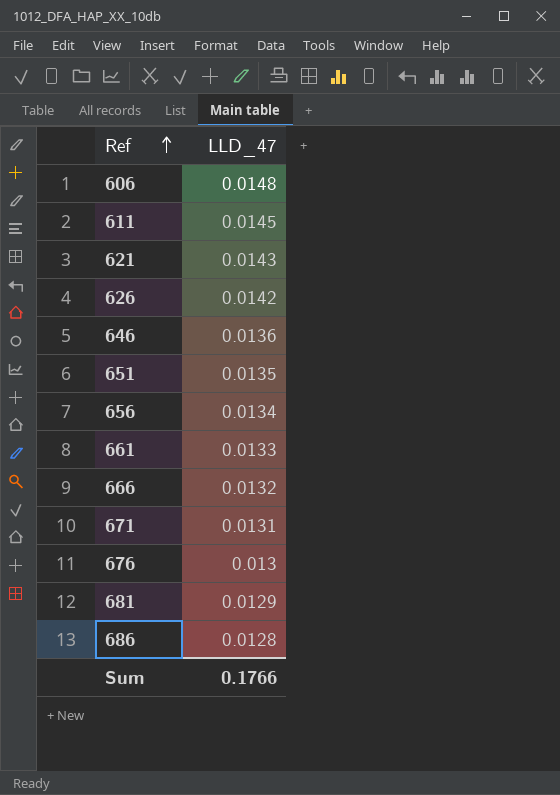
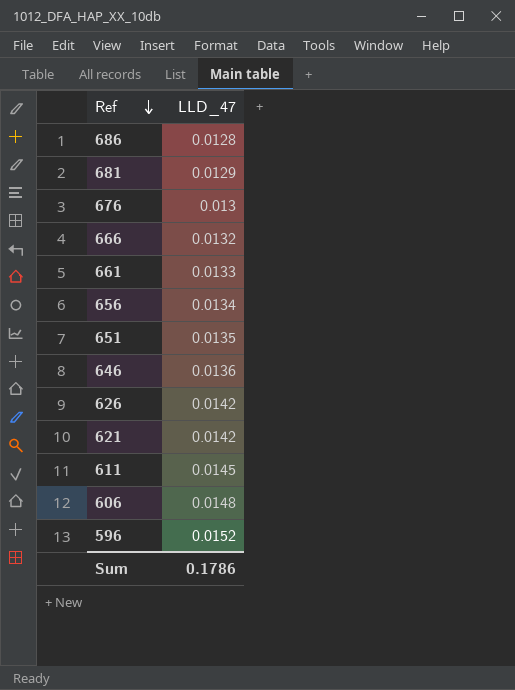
row order: Ref ascending -> Ref descending
row 671: 0.0131 -> none
621 | LLD_47: 0.0143 -> 0.0142
row 596: none -> 0.0152
Sum | LLD_47: 0.1766 -> 0.1786

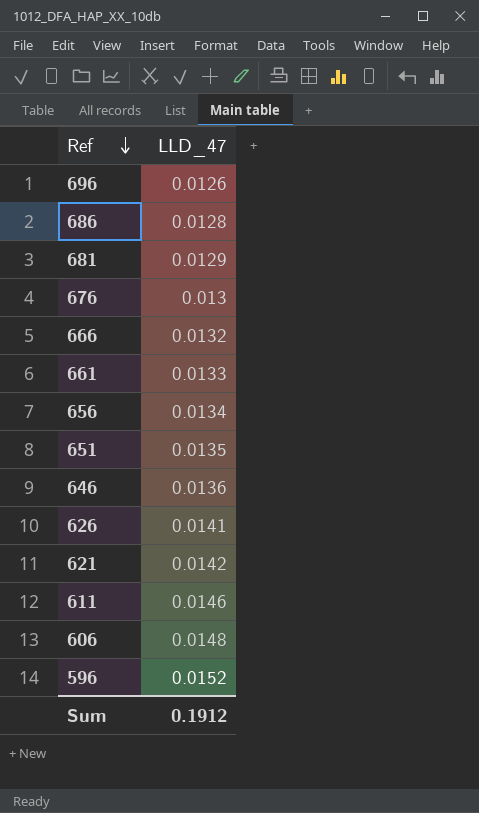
row 696: none -> 0.0126
626 | LLD_47: 0.0142 -> 0.0141
611 | LLD_47: 0.0145 -> 0.0146
Sum | LLD_47: 0.1786 -> 0.1912

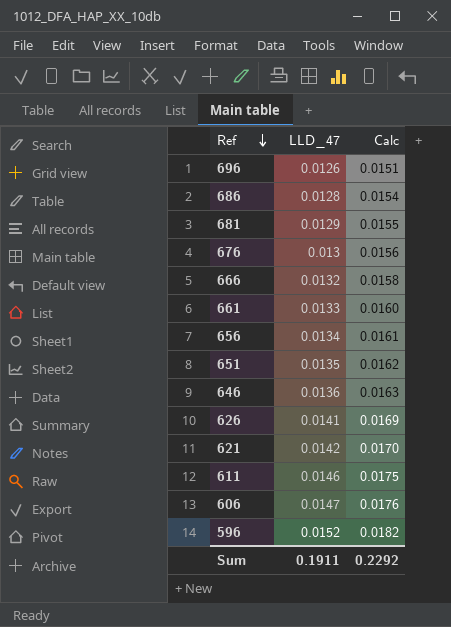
column Calc | formula: none -> [LLD_47] * 1.2
606 | LLD_47: 0.0148 -> 0.0147
Sum | LLD_47: 0.1912 -> 0.1911

